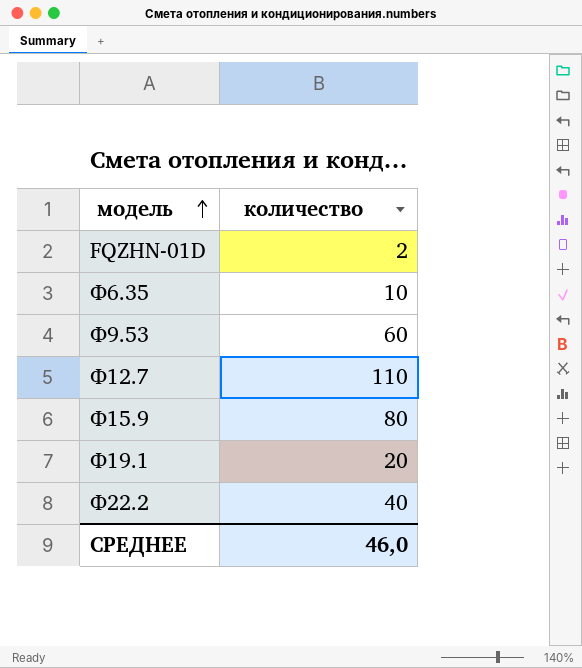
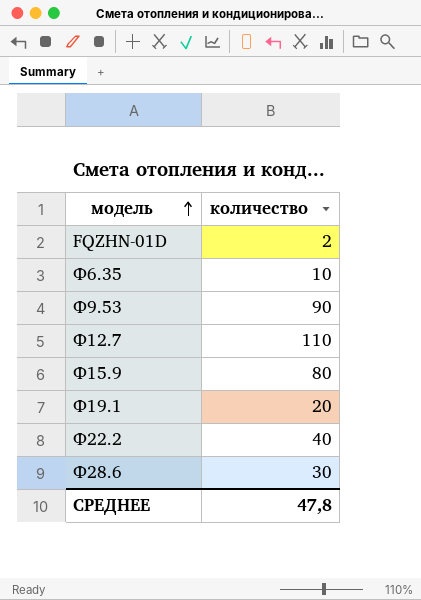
Ф9.53 | количество: 60 -> 90
row Ф28.6: none -> 30
СРЕДНЕЕ | количество: 46,0 -> 47,8

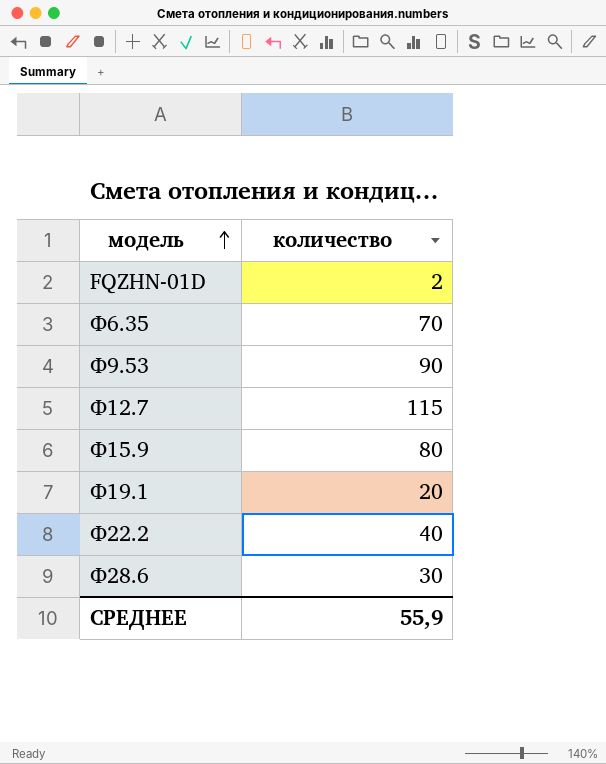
Ф6.35 | количество: 10 -> 70
Ф12.7 | количество: 110 -> 115
СРЕДНЕЕ | количество: 47,8 -> 55,9

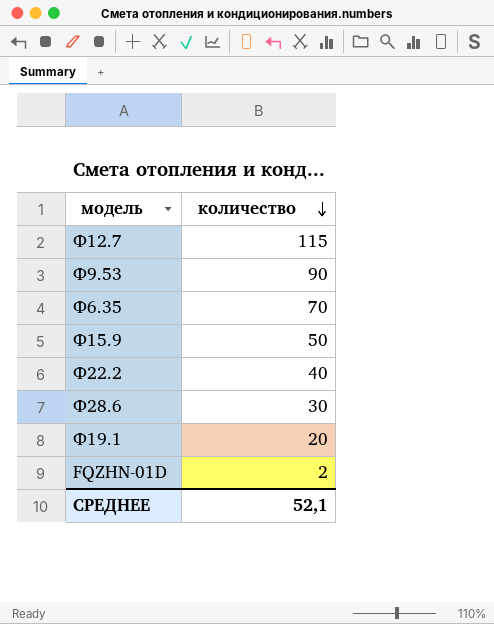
row order: модель ascending -> количество descending
Ф15.9 | количество: 80 -> 50
СРЕДНЕЕ | количество: 55,9 -> 52,1

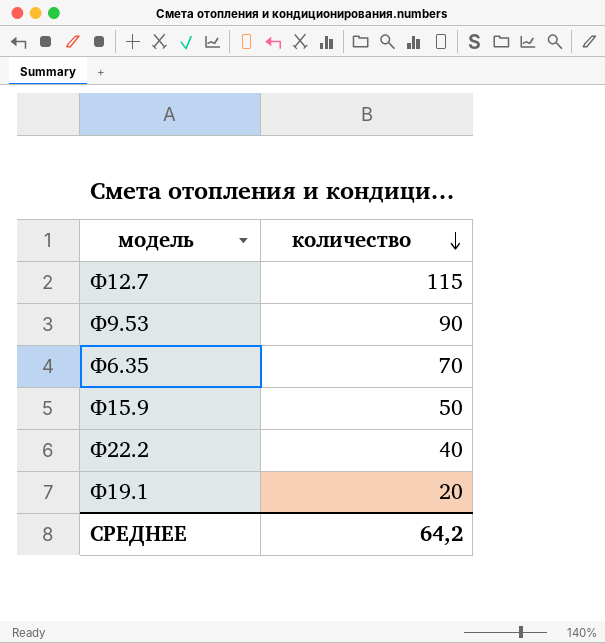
row Ф28.6: 30 -> none
row FQZHN-01D: 2 -> none
СРЕДНЕЕ | количество: 52,1 -> 64,2

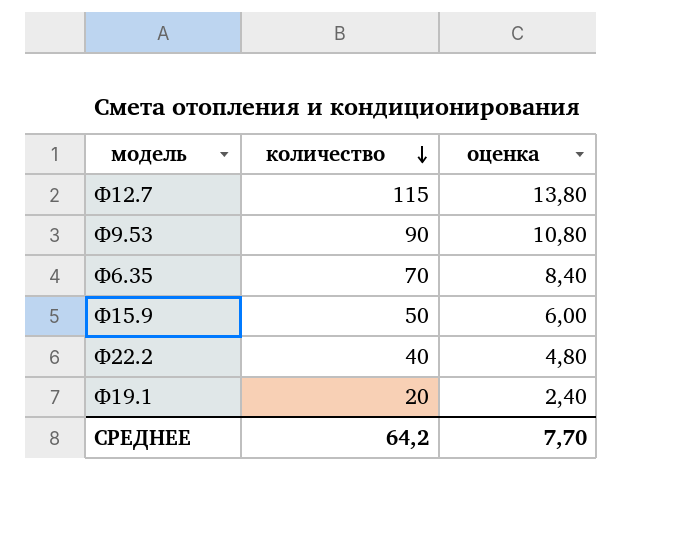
column оценка | formula: none -> [количество] * 0,12

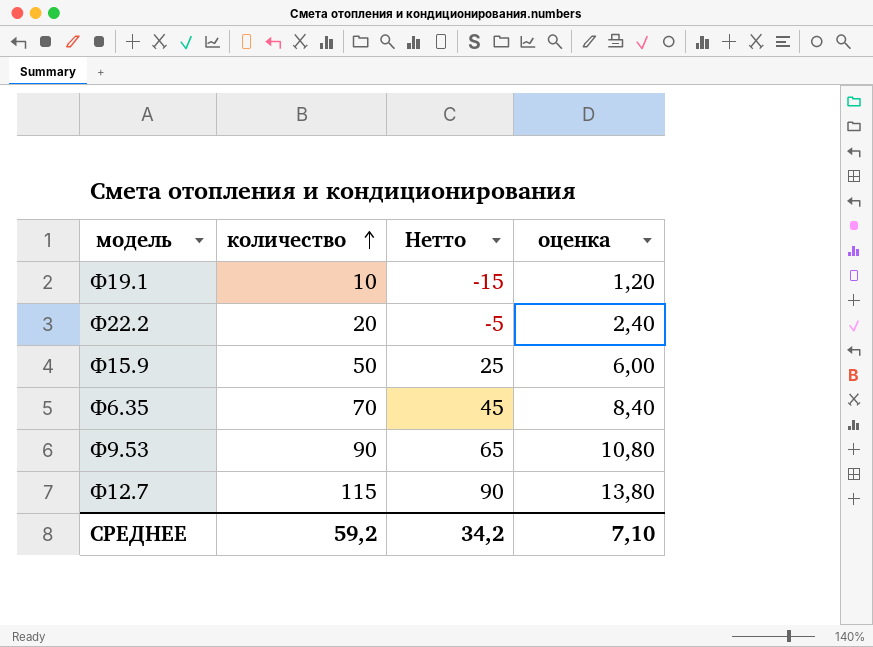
row order: количество descending -> количество ascending
column Нетто | formula: none -> [количество] - 25
Ф19.1 | количество: 20 -> 10
Ф19.1 | оценка: 2,40 -> 1,20
Ф22.2 | количество: 40 -> 20
Ф22.2 | оценка: 4,80 -> 2,40
СРЕДНЕЕ | количество: 64,2 -> 59,2
СРЕДНЕЕ | оценка: 7,70 -> 7,10

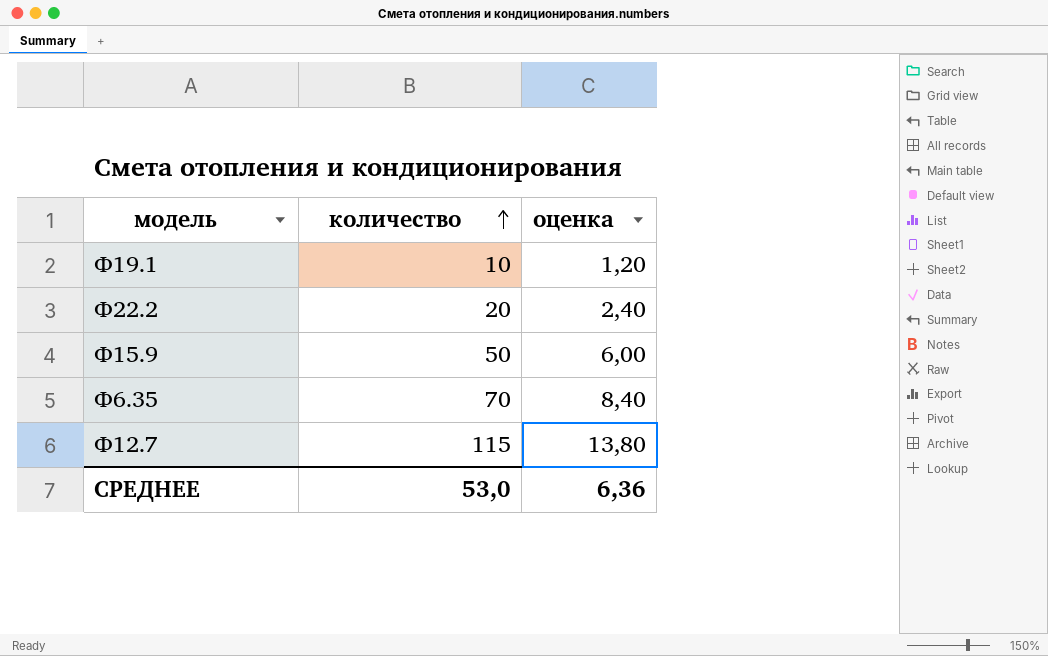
column Нетто | formula: [количество] - 25 -> none
row Ф9.53: 90 | 65 | 10,80 -> none
СРЕДНЕЕ | количество: 59,2 -> 53,0
СРЕДНЕЕ | оценка: 7,10 -> 6,36

